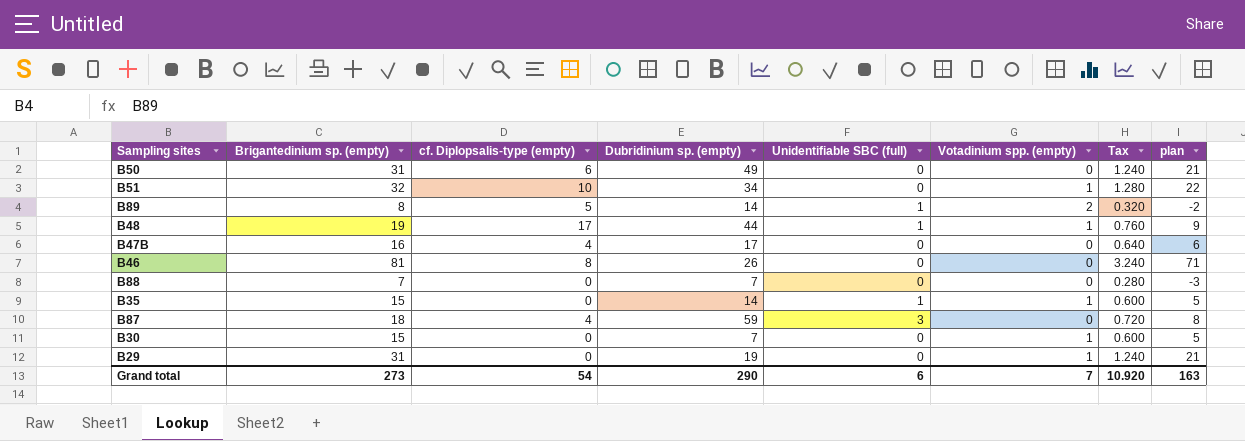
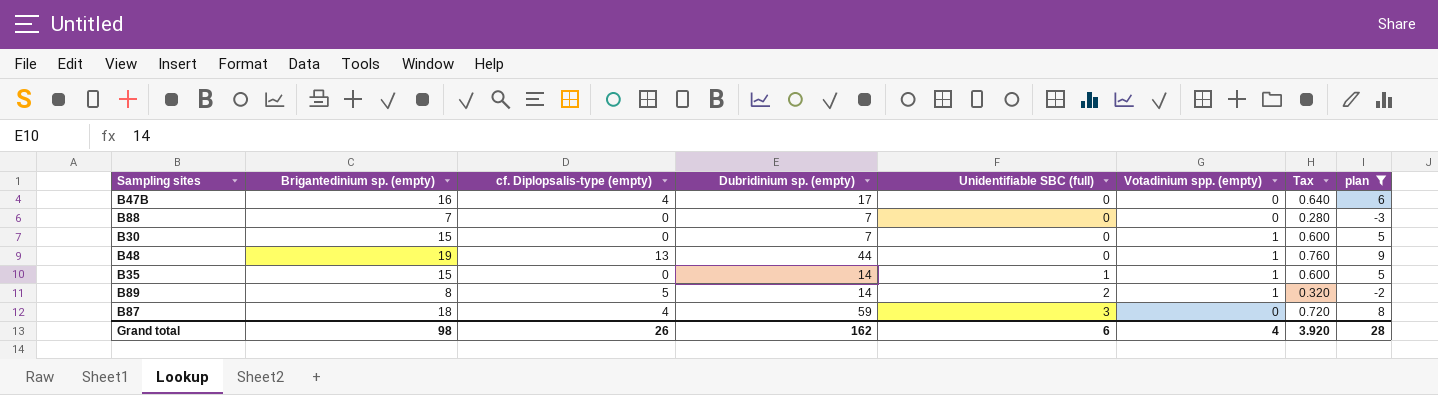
filter: none -> plan <= 9
row order: none -> Unidentifiable SBC (full) ascending
B48 | cf. Diplopsalis-type (empty): 17 -> 13
B48 | Unidentifiable SBC (full): 1 -> 0
B89 | Unidentifiable SBC (full): 1 -> 2
B89 | Votadinium spp. (empty): 2 -> 1
Grand total | Brigantedinium sp. (empty): 273 -> 98
Grand total | cf. Diplopsalis-type (empty): 54 -> 26
Grand total | Dubridinium sp. (empty): 290 -> 162
Grand total | Votadinium spp. (empty): 7 -> 4
Grand total | Tax: 10.920 -> 3.920
Grand total | plan: 163 -> 28

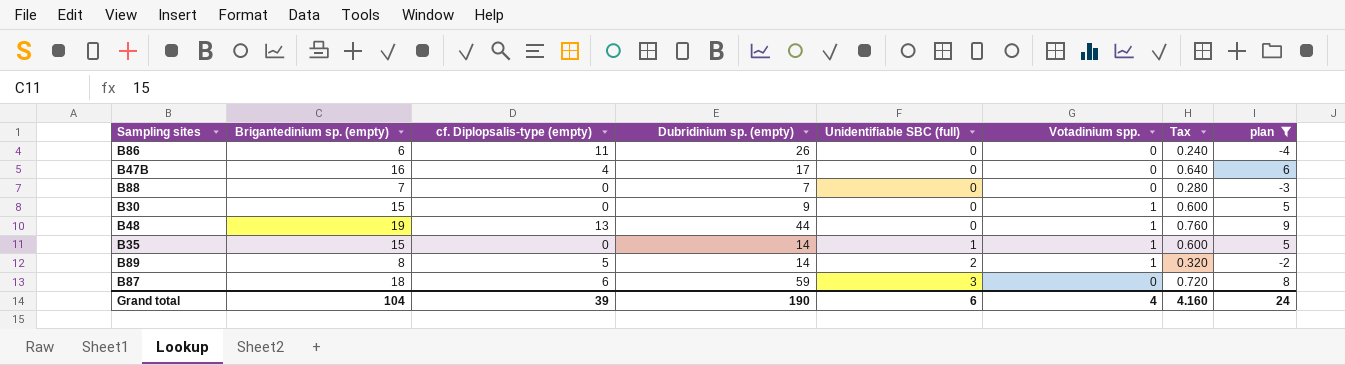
column name: Votadinium spp. (empty) -> Votadinium spp.
row B86: none -> 6 | 11 | 26 | 0 | 0 | 0.240 | -4
B30 | Dubridinium sp. (empty): 7 -> 9
B87 | cf. Diplopsalis-type (empty): 4 -> 6
Grand total | Brigantedinium sp. (empty): 98 -> 104
Grand total | cf. Diplopsalis-type (empty): 26 -> 39
Grand total | Dubridinium sp. (empty): 162 -> 190
Grand total | Tax: 3.920 -> 4.160
Grand total | plan: 28 -> 24

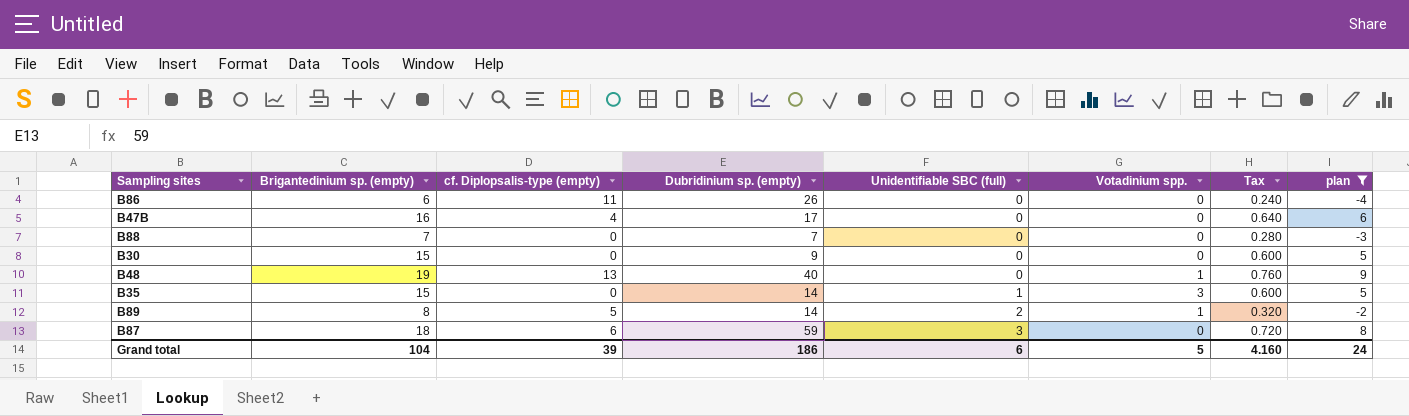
B30 | Votadinium spp.: 1 -> 0
B48 | Dubridinium sp. (empty): 44 -> 40
B35 | Votadinium spp.: 1 -> 3
Grand total | Dubridinium sp. (empty): 190 -> 186
Grand total | Votadinium spp.: 4 -> 5

